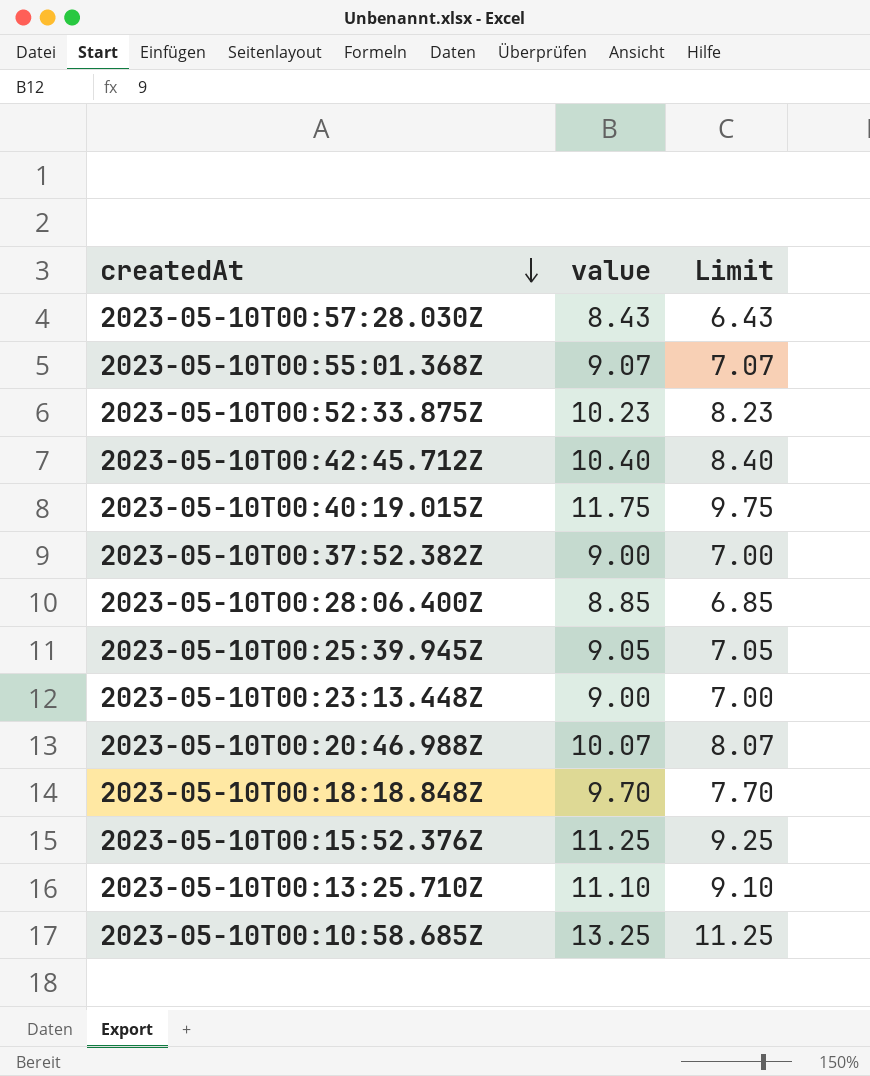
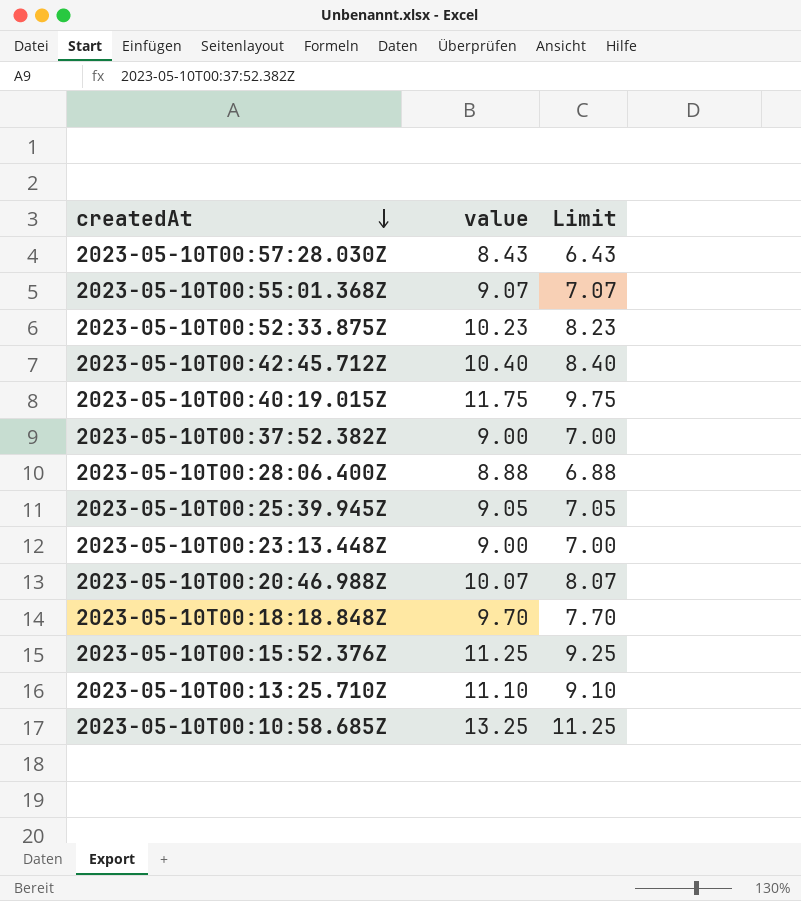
2023-05-10T00:28:06.400Z | value: 8.85 -> 8.88
2023-05-10T00:28:06.400Z | Limit: 6.85 -> 6.88

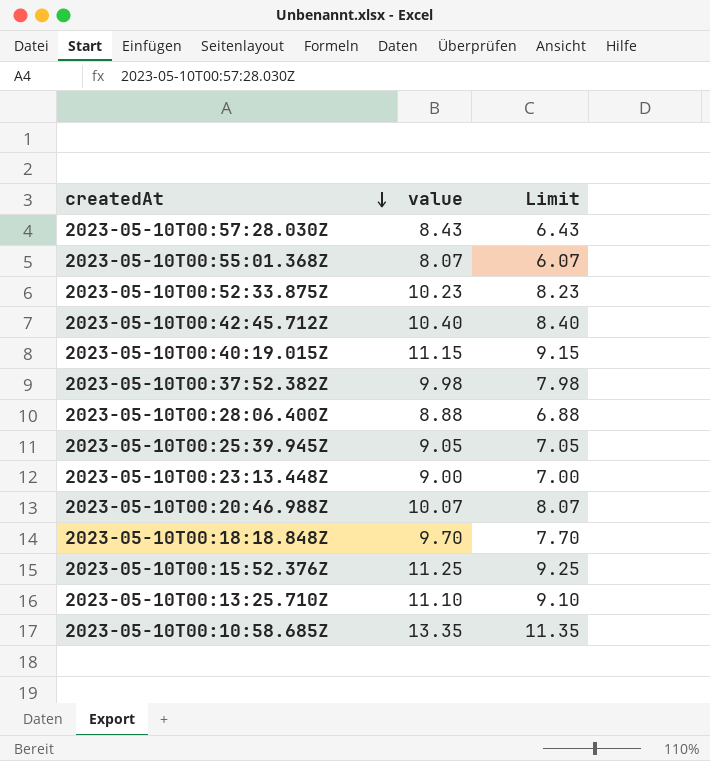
2023-05-10T00:55:01.368Z | value: 9.07 -> 8.07
2023-05-10T00:55:01.368Z | Limit: 7.07 -> 6.07
2023-05-10T00:40:19.015Z | value: 11.75 -> 11.15
2023-05-10T00:40:19.015Z | Limit: 9.75 -> 9.15
2023-05-10T00:37:52.382Z | value: 9.00 -> 9.98
2023-05-10T00:37:52.382Z | Limit: 7.00 -> 7.98
2023-05-10T00:10:58.685Z | value: 13.25 -> 13.35
2023-05-10T00:10:58.685Z | Limit: 11.25 -> 11.35

